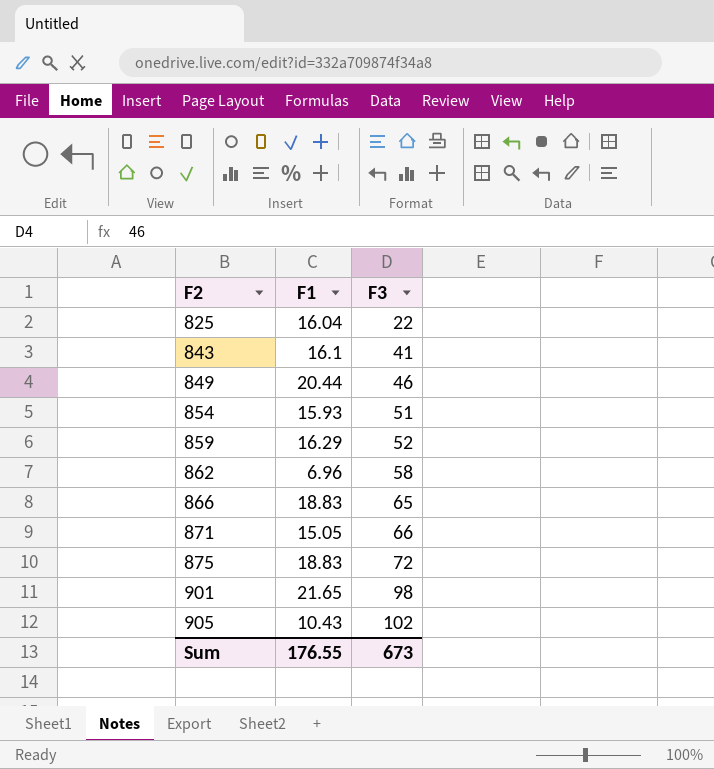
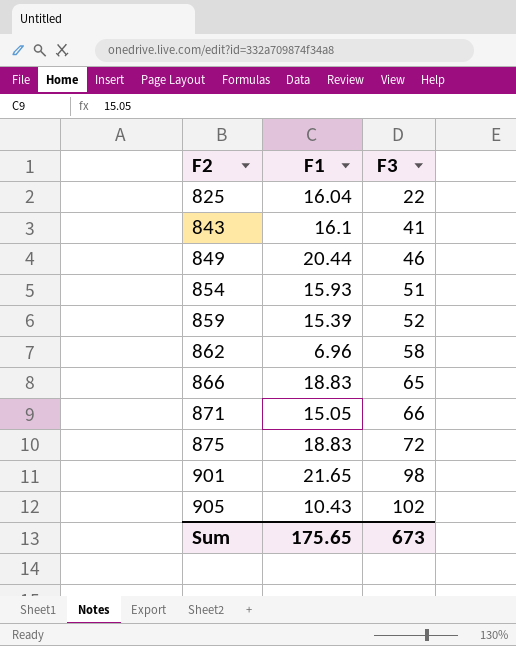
859 | F1: 16.29 -> 15.39
Sum | F1: 176.55 -> 175.65

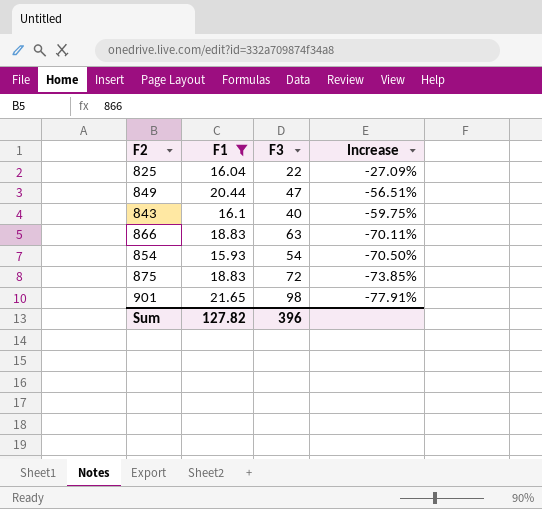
filter: none -> F1 >= 15.93
row order: F2 ascending -> Increase descending
column Increase | formula: none -> ([F1] - [F3]) / [F3]
849 | F3: 46 -> 47
843 | F3: 41 -> 40
866 | F3: 65 -> 63
854 | F3: 51 -> 54
Sum | F1: 175.65 -> 127.82
Sum | F3: 673 -> 396

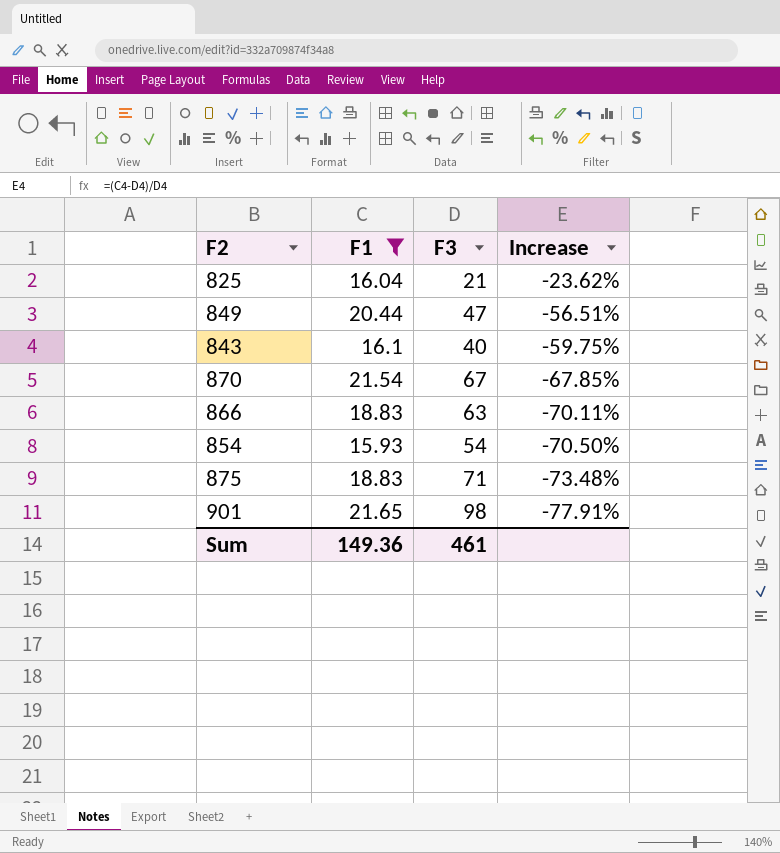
825 | F3: 22 -> 21
825 | Increase: -27.09% -> -23.62%
row 870: none -> 21.54 | 67 | -67.85%
875 | F3: 72 -> 71
875 | Increase: -73.85% -> -73.48%
Sum | F1: 127.82 -> 149.36
Sum | F3: 396 -> 461

